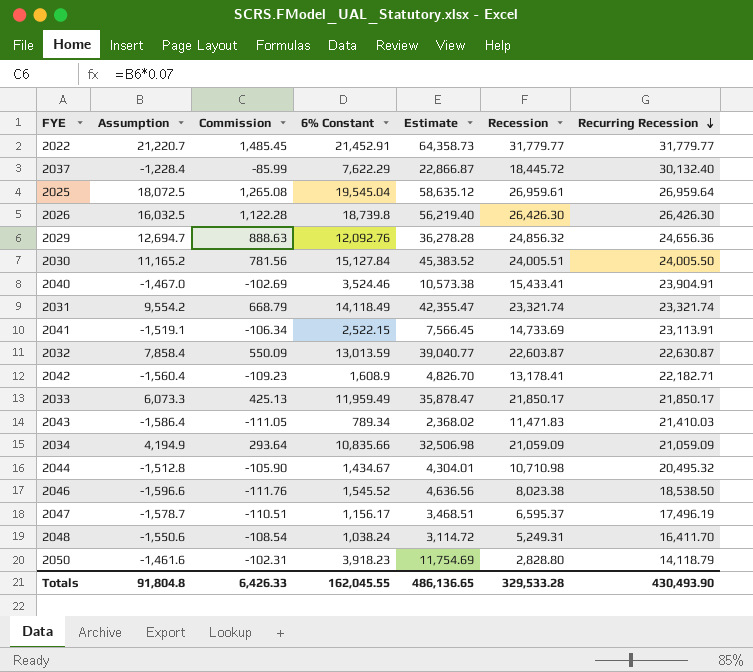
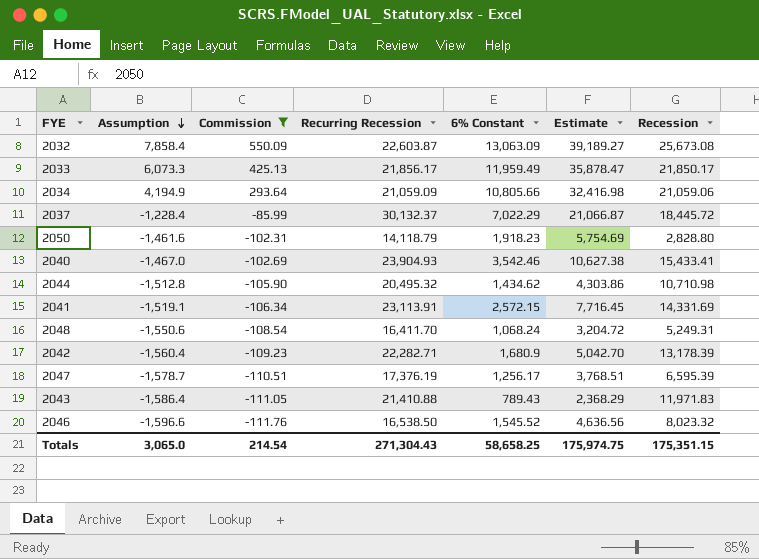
filter: none -> Commission <= 550.09
row order: Recurring Recession descending -> Assumption descending
column Recurring Recession | position: 7 -> 4
2032 | Recurring Recession: 22,630.87 -> 22,603.87
2032 | 6% Constant: 13,013.59 -> 13,063.09
2032 | Estimate: 39,040.77 -> 39,189.27
2032 | Recession: 22,603.87 -> 25,673.08
2033 | Recurring Recession: 21,850.17 -> 21,856.17
2034 | 6% Constant: 10,835.66 -> 10,805.66
2034 | Estimate: 32,506.98 -> 32,416.98
2034 | Recession: 21,059.09 -> 21,059.06
2037 | Recurring Recession: 30,132.40 -> 30,132.37
2037 | 6% Constant: 7,622.29 -> 7,022.29
2037 | Estimate: 22,866.87 -> 21,066.87
2050 | 6% Constant: 3,918.23 -> 1,918.23
2050 | Estimate: 11,754.69 -> 5,754.69
2040 | Recurring Recession: 23,904.91 -> 23,904.93
2040 | 6% Constant: 3,524.46 -> 3,542.46
2040 | Estimate: 10,573.38 -> 10,627.38
2044 | 6% Constant: 1,434.67 -> 1,434.62
2044 | Estimate: 4,304.01 -> 4,303.86
2041 | 6% Constant: 2,522.15 -> 2,572.15
2041 | Estimate: 7,566.45 -> 7,716.45
2041 | Recession: 14,733.69 -> 14,331.69
2048 | 6% Constant: 1,038.24 -> 1,068.24
2048 | Estimate: 3,114.72 -> 3,204.72
2042 | Recurring Recession: 22,182.71 -> 22,282.71
2042 | 6% Constant: 1,608.9 -> 1,680.9
2042 | Estimate: 4,826.70 -> 5,042.70
2042 | Recession: 13,178.41 -> 13,178.39
2047 | Recurring Recession: 17,496.19 -> 17,376.19
2047 | 6% Constant: 1,156.17 -> 1,256.17
2047 | Estimate: 3,468.51 -> 3,768.51
2047 | Recession: 6,595.37 -> 6,595.39
2043 | Recurring Recession: 21,410.03 -> 21,410.88
2043 | 6% Constant: 789.34 -> 789.43
2043 | Estimate: 2,368.02 -> 2,368.29
2043 | Recession: 11,471.83 -> 11,971.83
2046 | Recurring Recession: 18,538.50 -> 16,538.50
2046 | Recession: 8,023.38 -> 8,023.32
Totals | Assumption: 91,804.8 -> 3,065.0
Totals | Commission: 6,426.33 -> 214.54
Totals | Recurring Recession: 430,493.90 -> 271,304.43
Totals | 6% Constant: 162,045.55 -> 58,658.25
Totals | Estimate: 486,136.65 -> 175,974.75
Totals | Recession: 329,533.28 -> 175,351.15

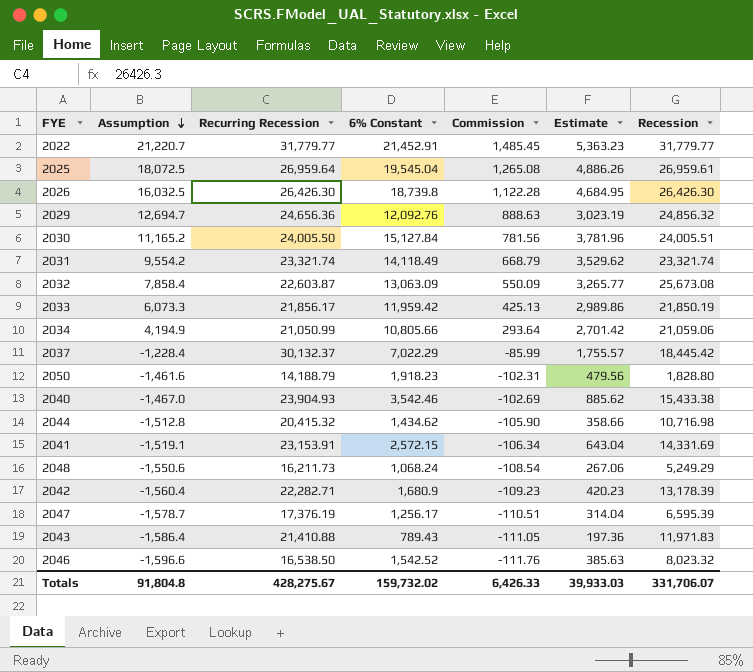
filter: Commission <= 550.09 -> none
column Commission | position: 3 -> 5
column Estimate | formula: [6% Constant] * 3 -> [6% Constant] * 0.25
2033 | 6% Constant: 11,959.49 -> 11,959.42
2033 | Recession: 21,850.17 -> 21,850.19
2034 | Recurring Recession: 21,059.09 -> 21,050.99
2037 | Recession: 18,445.72 -> 18,445.42
2050 | Recurring Recession: 14,118.79 -> 14,188.79
2050 | Recession: 2,828.80 -> 1,828.80
2040 | Recession: 15,433.41 -> 15,433.38
2044 | Recurring Recession: 20,495.32 -> 20,415.32
2044 | Recession: 10,710.98 -> 10,716.98
2041 | Recurring Recession: 23,113.91 -> 23,153.91
2048 | Recurring Recession: 16,411.70 -> 16,211.73
2048 | Recession: 5,249.31 -> 5,249.29
2046 | 6% Constant: 1,545.52 -> 1,542.52
Totals | Assumption: 3,065.0 -> 91,804.8
Totals | Recurring Recession: 271,304.43 -> 428,275.67
Totals | 6% Constant: 58,658.25 -> 159,732.02
Totals | Commission: 214.54 -> 6,426.33
Totals | Estimate: 175,974.75 -> 39,933.03
Totals | Recession: 175,351.15 -> 331,706.07

